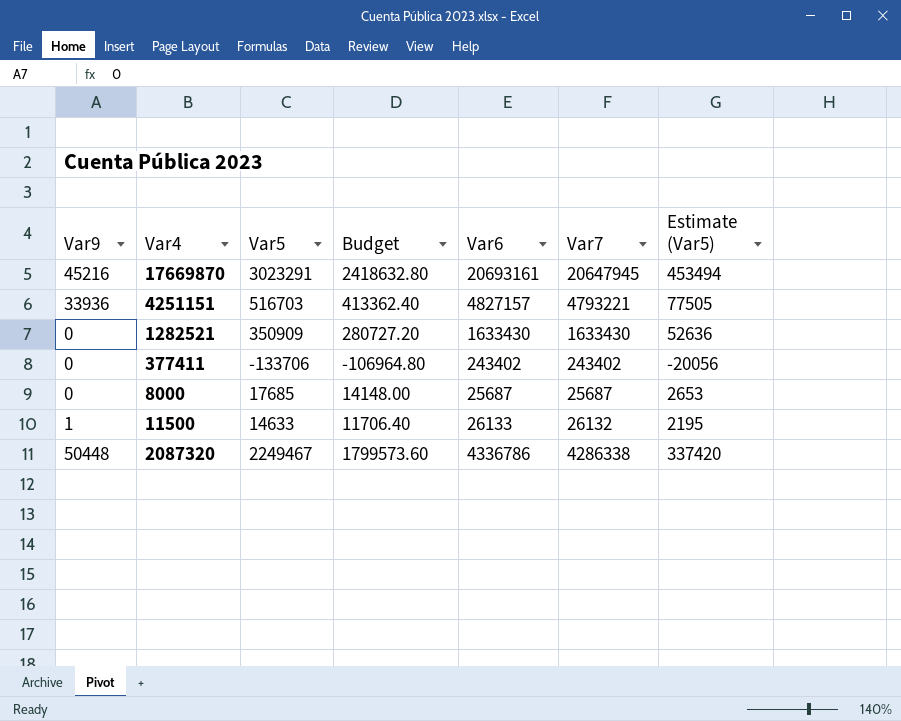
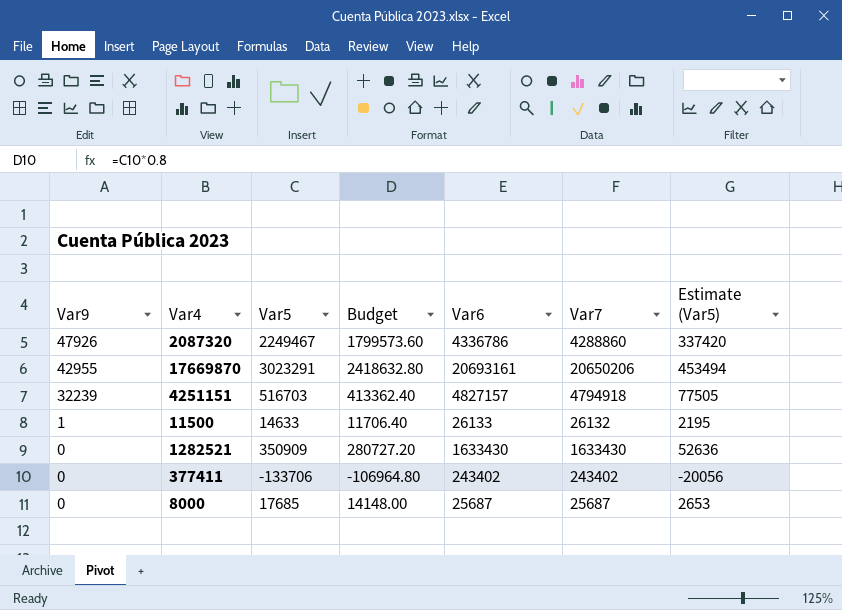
row order: none -> Var9 descending
2087320 | Var9: 50448 -> 47926
2087320 | Var7: 4286338 -> 4288860
17669870 | Var9: 45216 -> 42955
17669870 | Var7: 20647945 -> 20650206
4251151 | Var9: 33936 -> 32239
4251151 | Var7: 4793221 -> 4794918

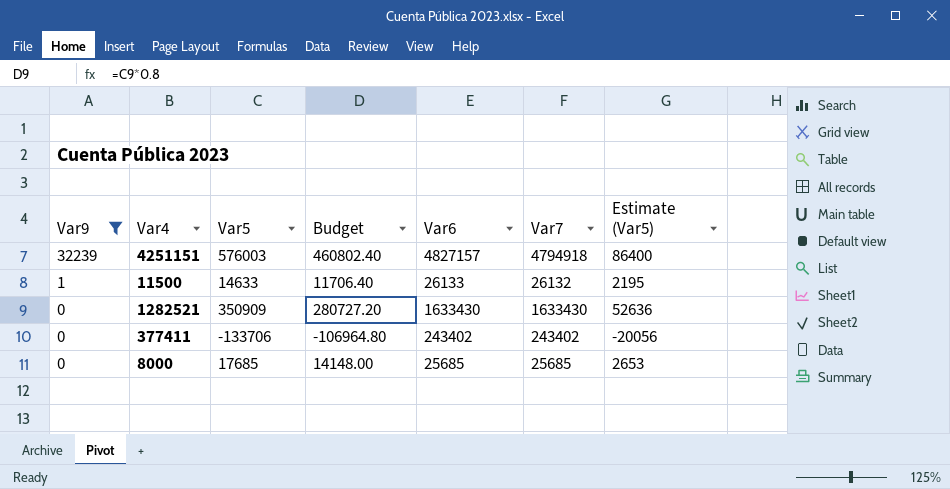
filter: none -> Var9 <= 32239
4251151 | Var5: 516703 -> 576003
4251151 | Budget: 413362.40 -> 460802.40
4251151 | Estimate (Var5): 77505 -> 86400
8000 | Var6: 25687 -> 25685
8000 | Var7: 25687 -> 25685

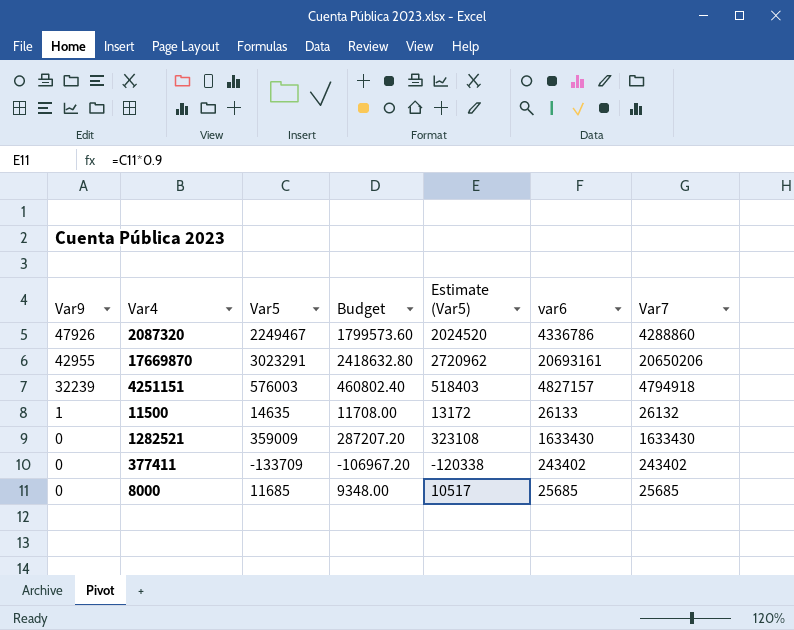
filter: Var9 <= 32239 -> none
column Estimate (Var5) | formula: [Var5] * 0.15 -> [Var5] * 0.9
column Estimate (Var5) | position: 7 -> 5
column name: Var6 -> var6
11500 | Var5: 14633 -> 14635
11500 | Budget: 11706.40 -> 11708.00
1282521 | Var5: 350909 -> 359009
1282521 | Budget: 280727.20 -> 287207.20
377411 | Var5: -133706 -> -133709
377411 | Budget: -106964.80 -> -106967.20
8000 | Var5: 17685 -> 11685
8000 | Budget: 14148.00 -> 9348.00

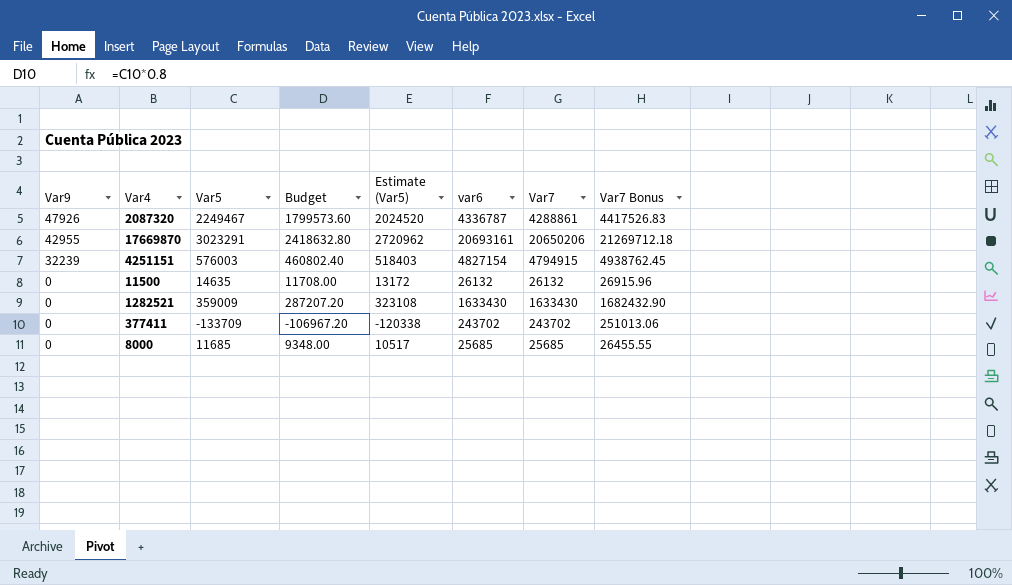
column Var7 Bonus | formula: none -> [Var7] * 1.03
2087320 | var6: 4336786 -> 4336787
2087320 | Var7: 4288860 -> 4288861
4251151 | var6: 4827157 -> 4827154
4251151 | Var7: 4794918 -> 4794915
11500 | Var9: 1 -> 0
11500 | var6: 26133 -> 26132
377411 | var6: 243402 -> 243702
377411 | Var7: 243402 -> 243702

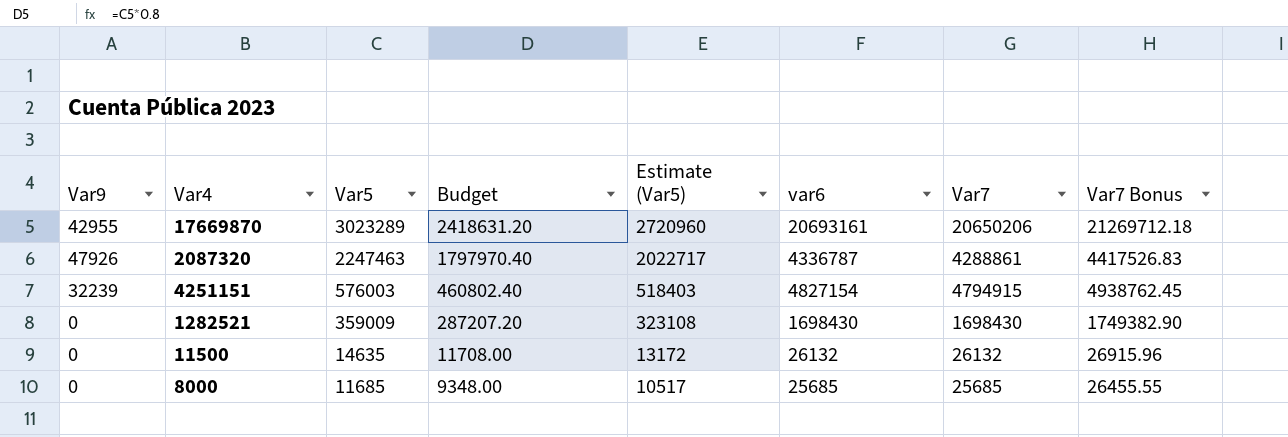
row order: Var9 descending -> Var5 descending
row 377411: 0 | -133709 | -106967.20 | -120338 | 243702 | 243702 | 251013.06 -> none
17669870 | Var5: 3023291 -> 3023289
17669870 | Budget: 2418632.80 -> 2418631.20
17669870 | Estimate (Var5): 2720962 -> 2720960
2087320 | Var5: 2249467 -> 2247463
2087320 | Budget: 1799573.60 -> 1797970.40
2087320 | Estimate (Var5): 2024520 -> 2022717
1282521 | var6: 1633430 -> 1698430
1282521 | Var7: 1633430 -> 1698430
1282521 | Var7 Bonus: 1682432.90 -> 1749382.90

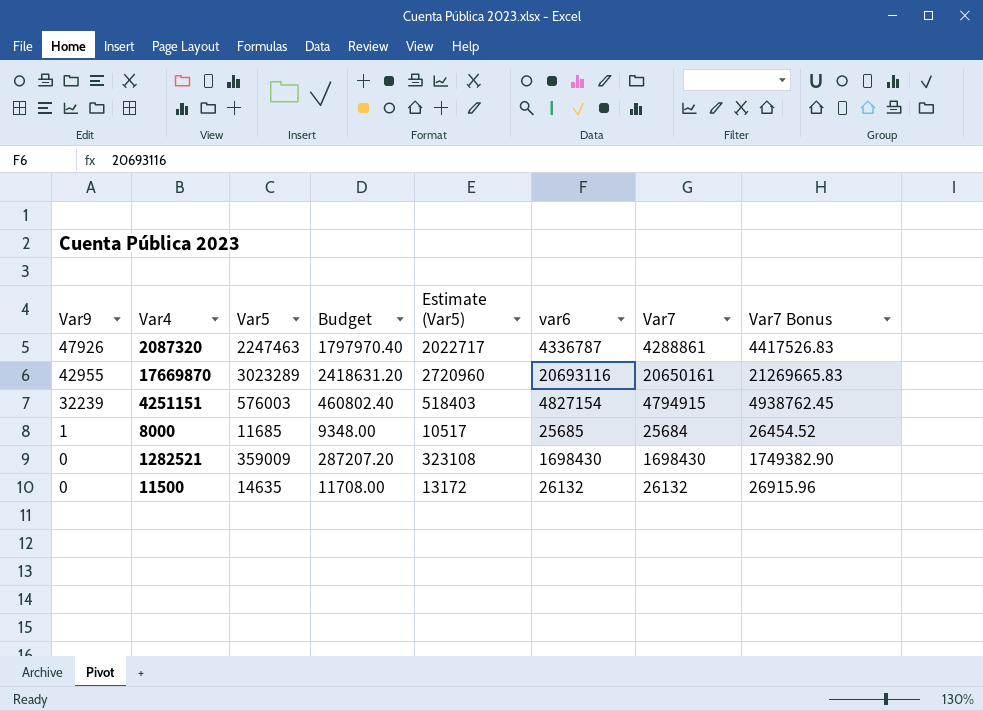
row order: Var5 descending -> Var9 descending
17669870 | var6: 20693161 -> 20693116
17669870 | Var7: 20650206 -> 20650161
17669870 | Var7 Bonus: 21269712.18 -> 21269665.83
8000 | Var9: 0 -> 1
8000 | Var7: 25685 -> 25684
8000 | Var7 Bonus: 26455.55 -> 26454.52

